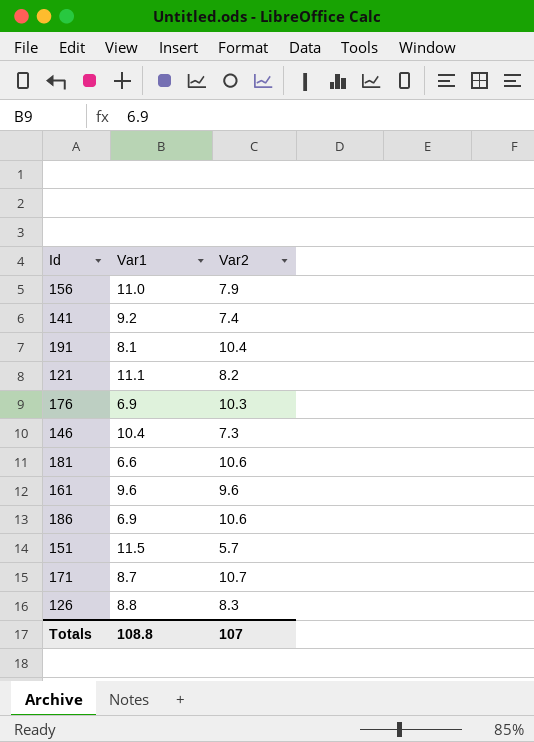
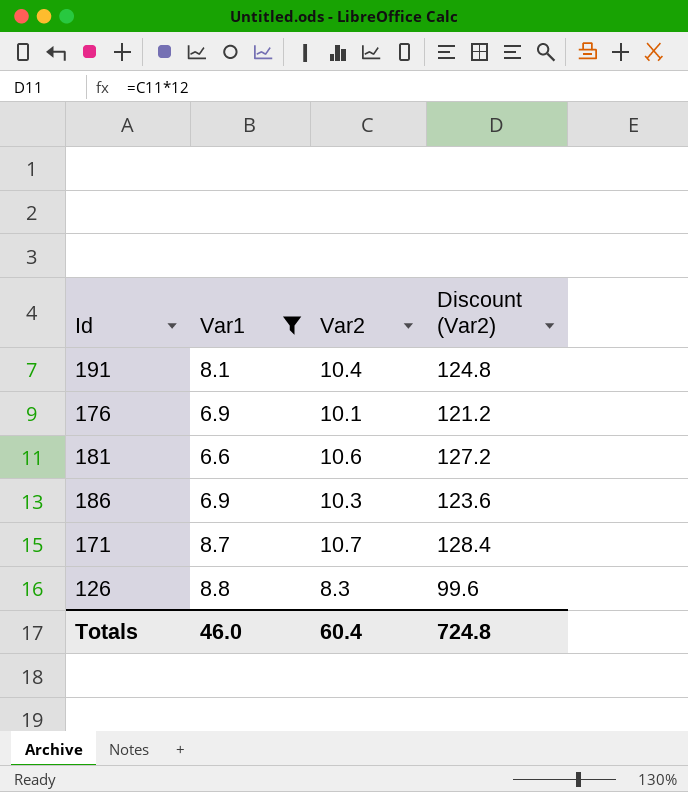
filter: none -> Var1 <= 8.8
column Discount (Var2) | formula: none -> [Var2] * 12
176 | Var2: 10.3 -> 10.1
186 | Var2: 10.6 -> 10.3
Totals | Var1: 108.8 -> 46.0
Totals | Var2: 107 -> 60.4

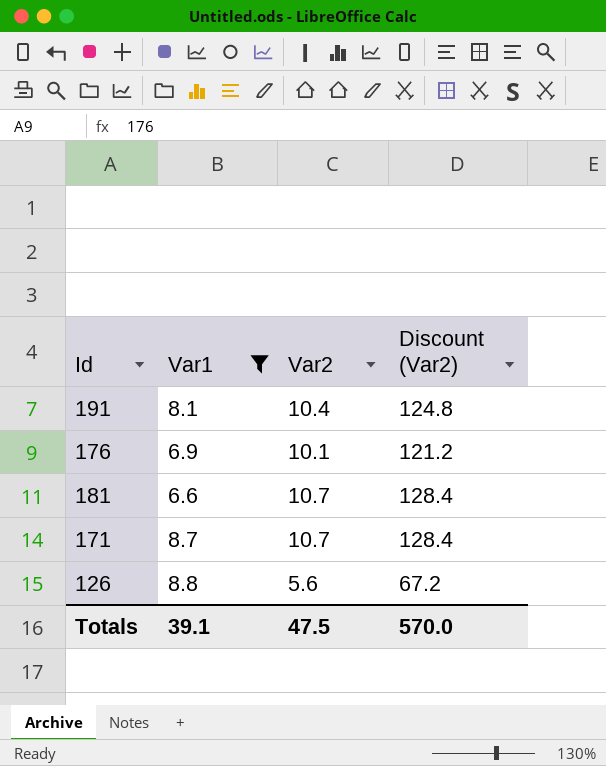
row 186: 6.9 | 10.3 | 123.6 -> none
181 | Var2: 10.6 -> 10.7
181 | Discount (Var2): 127.2 -> 128.4
126 | Var2: 8.3 -> 5.6
126 | Discount (Var2): 99.6 -> 67.2
Totals | Var1: 46.0 -> 39.1
Totals | Var2: 60.4 -> 47.5
Totals | Discount (Var2): 724.8 -> 570.0

